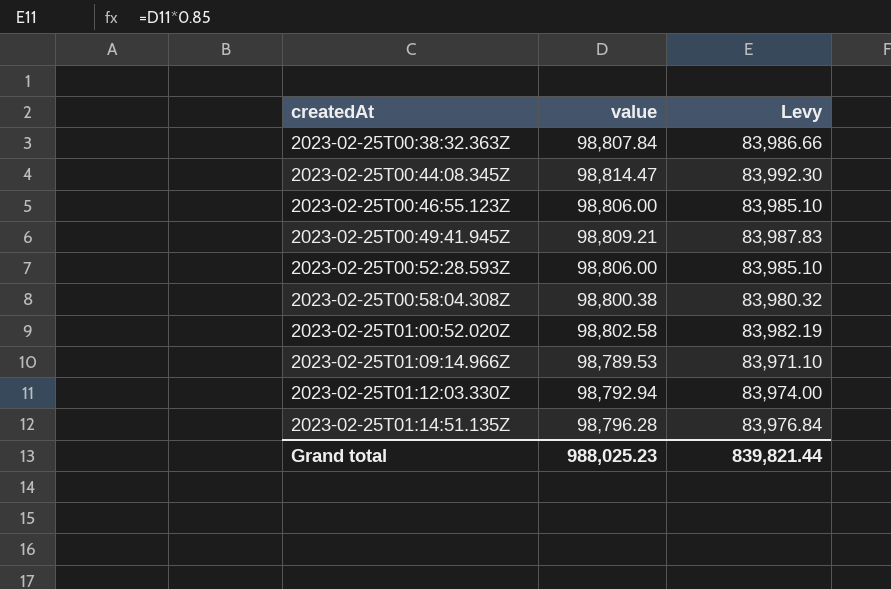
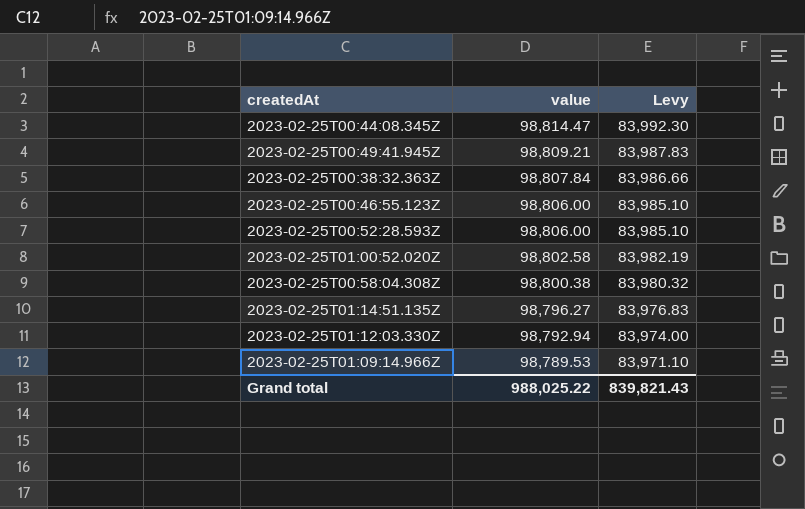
row order: createdAt ascending -> value descending
2023-02-25T01:14:51.135Z | value: 98,796.28 -> 98,796.27
2023-02-25T01:14:51.135Z | Levy: 83,976.84 -> 83,976.83
Grand total | value: 988,025.23 -> 988,025.22
Grand total | Levy: 839,821.44 -> 839,821.43

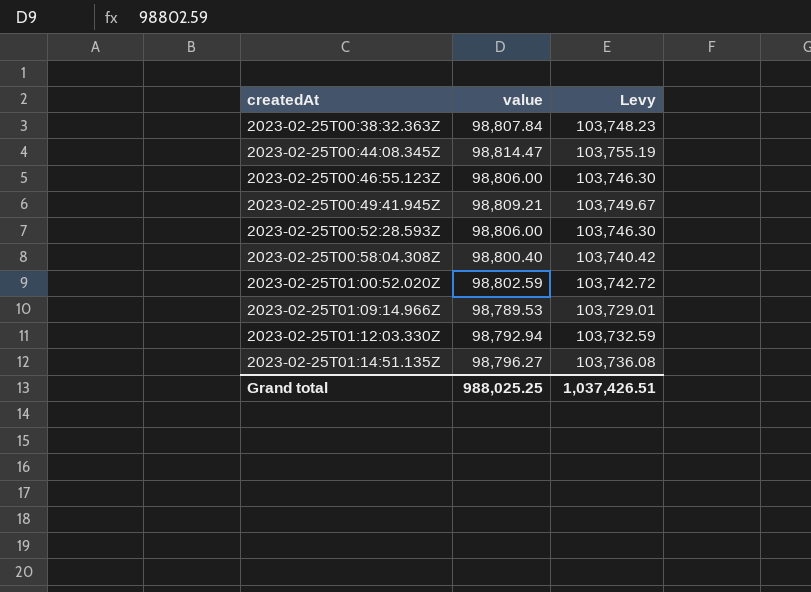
row order: value descending -> createdAt ascending
column Levy | formula: [value] * 0.85 -> [value] * 1.05
2023-02-25T00:58:04.308Z | value: 98,800.38 -> 98,800.40
2023-02-25T01:00:52.020Z | value: 98,802.58 -> 98,802.59
Grand total | value: 988,025.22 -> 988,025.25
Grand total | Levy: 839,821.43 -> 1,037,426.51

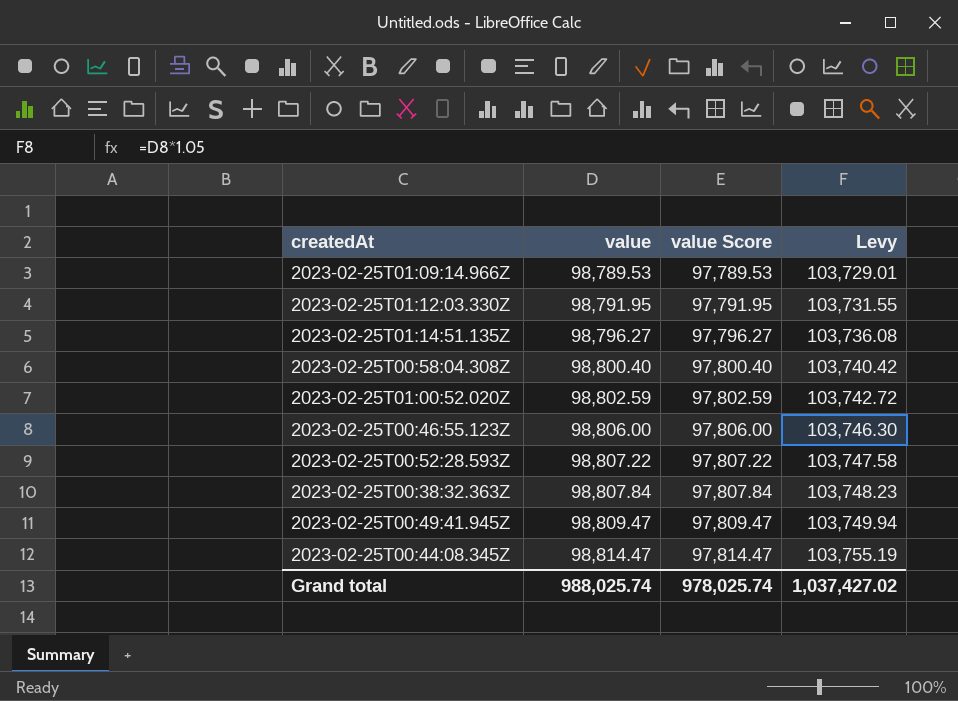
row order: createdAt ascending -> value ascending
column value Score | formula: none -> [value] - 1000
2023-02-25T01:12:03.330Z | value: 98,792.94 -> 98,791.95
2023-02-25T01:12:03.330Z | Levy: 103,732.59 -> 103,731.55
2023-02-25T00:52:28.593Z | value: 98,806.00 -> 98,807.22
2023-02-25T00:52:28.593Z | Levy: 103,746.30 -> 103,747.58
2023-02-25T00:49:41.945Z | value: 98,809.21 -> 98,809.47
2023-02-25T00:49:41.945Z | Levy: 103,749.67 -> 103,749.94
Grand total | value: 988,025.25 -> 988,025.74
Grand total | Levy: 1,037,426.51 -> 1,037,427.02

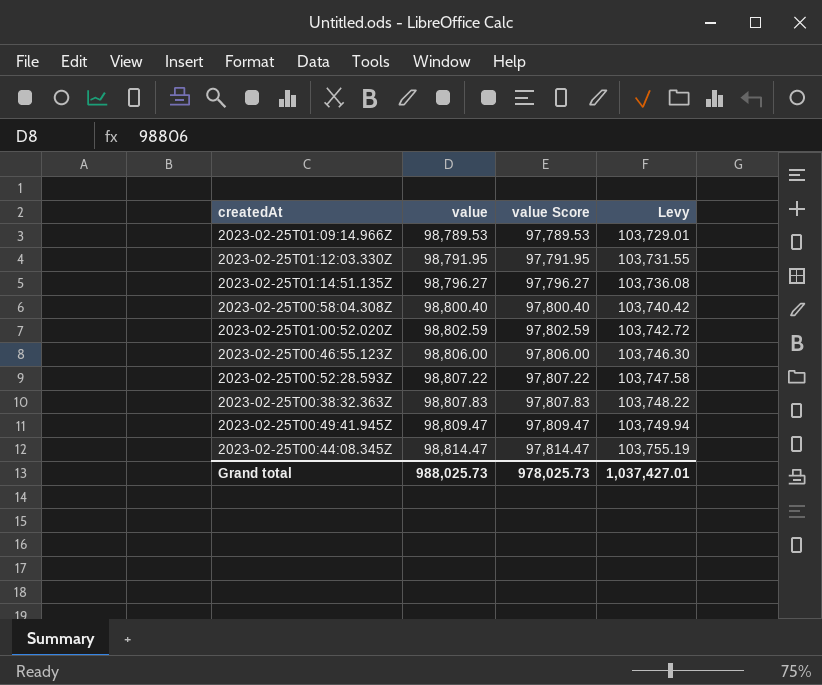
2023-02-25T00:38:32.363Z | value: 98,807.84 -> 98,807.83
2023-02-25T00:38:32.363Z | value Score: 97,807.84 -> 97,807.83
2023-02-25T00:38:32.363Z | Levy: 103,748.23 -> 103,748.22
Grand total | value: 988,025.74 -> 988,025.73
Grand total | value Score: 978,025.74 -> 978,025.73
Grand total | Levy: 1,037,427.02 -> 1,037,427.01

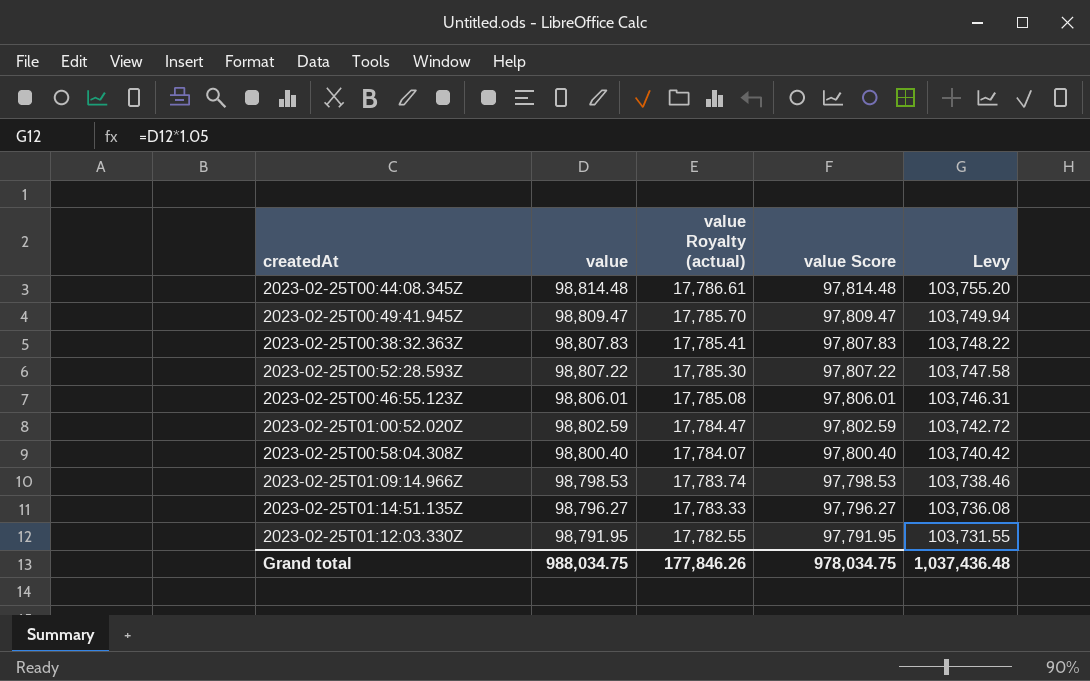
row order: value ascending -> value descending
column value Royalty (actual) | formula: none -> [value] * 0.18
2023-02-25T00:44:08.345Z | value: 98,814.47 -> 98,814.48
2023-02-25T00:44:08.345Z | value Score: 97,814.47 -> 97,814.48
2023-02-25T00:44:08.345Z | Levy: 103,755.19 -> 103,755.20
2023-02-25T00:46:55.123Z | value: 98,806.00 -> 98,806.01
2023-02-25T00:46:55.123Z | value Score: 97,806.00 -> 97,806.01
2023-02-25T00:46:55.123Z | Levy: 103,746.30 -> 103,746.31
2023-02-25T01:09:14.966Z | value: 98,789.53 -> 98,798.53
2023-02-25T01:09:14.966Z | value Score: 97,789.53 -> 97,798.53
2023-02-25T01:09:14.966Z | Levy: 103,729.01 -> 103,738.46
Grand total | value: 988,025.73 -> 988,034.75
Grand total | value Score: 978,025.73 -> 978,034.75
Grand total | Levy: 1,037,427.01 -> 1,037,436.48

